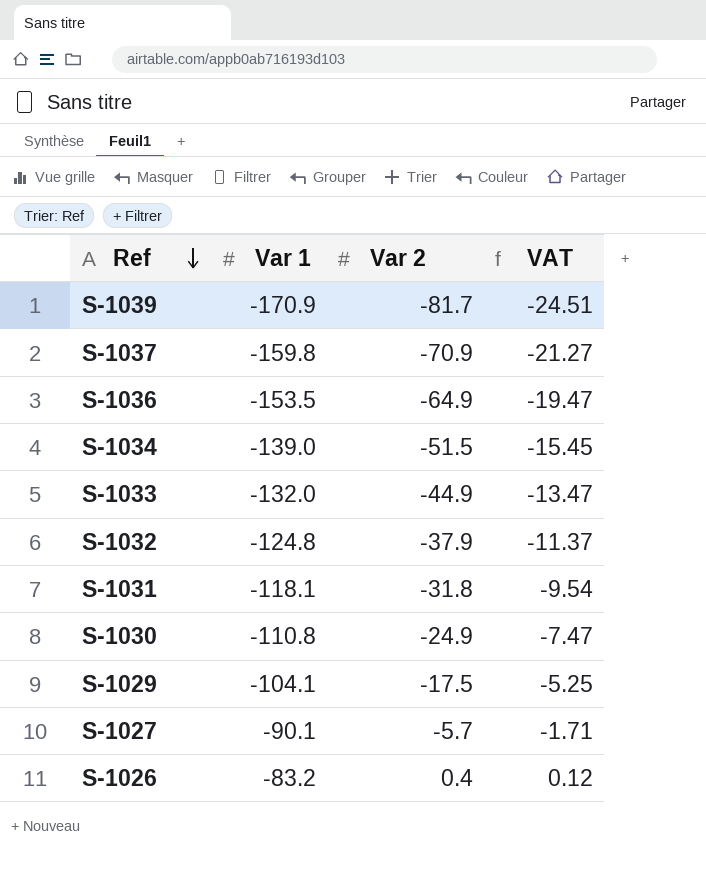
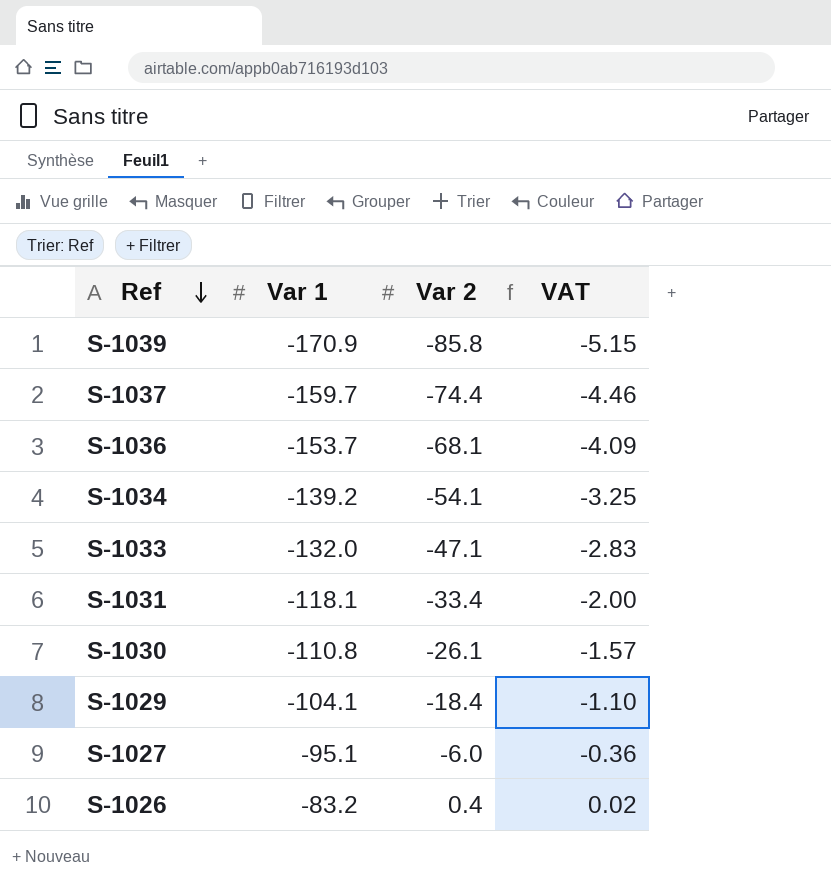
column VAT | formula: [Var 2] * 0.3 -> [Var 2] * 0.06
row S-1032: -124.8 | -37.9 | -11.37 -> none
S-1039 | Var 2: -81.7 -> -85.8
S-1037 | Var 1: -159.8 -> -159.7
S-1037 | Var 2: -70.9 -> -74.4
S-1036 | Var 1: -153.5 -> -153.7
S-1036 | Var 2: -64.9 -> -68.1
S-1034 | Var 1: -139.0 -> -139.2
S-1034 | Var 2: -51.5 -> -54.1
S-1033 | Var 2: -44.9 -> -47.1
S-1031 | Var 2: -31.8 -> -33.4
S-1030 | Var 2: -24.9 -> -26.1
S-1029 | Var 2: -17.5 -> -18.4
S-1027 | Var 1: -90.1 -> -95.1
S-1027 | Var 2: -5.7 -> -6.0

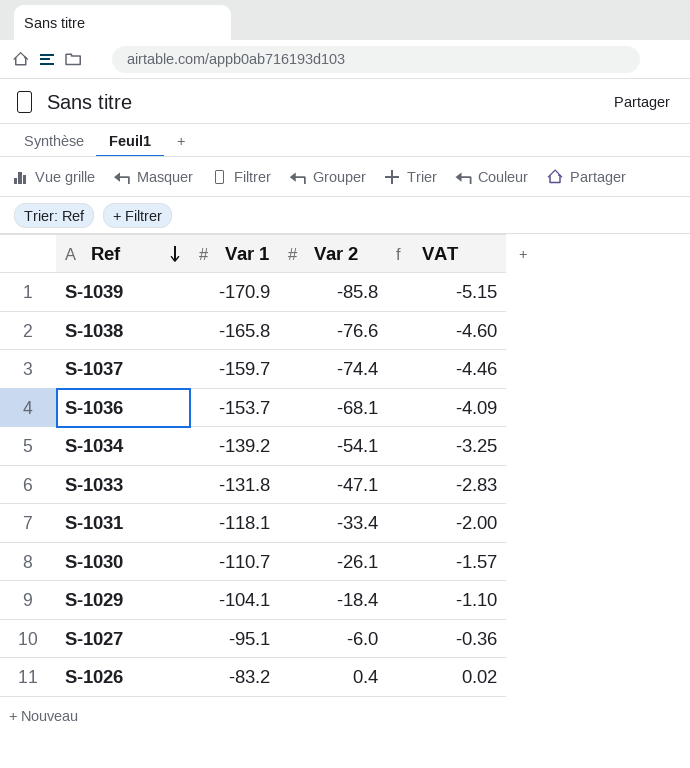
row S-1038: none -> -165.8 | -76.6 | -4.60
S-1033 | Var 1: -132.0 -> -131.8
S-1030 | Var 1: -110.8 -> -110.7

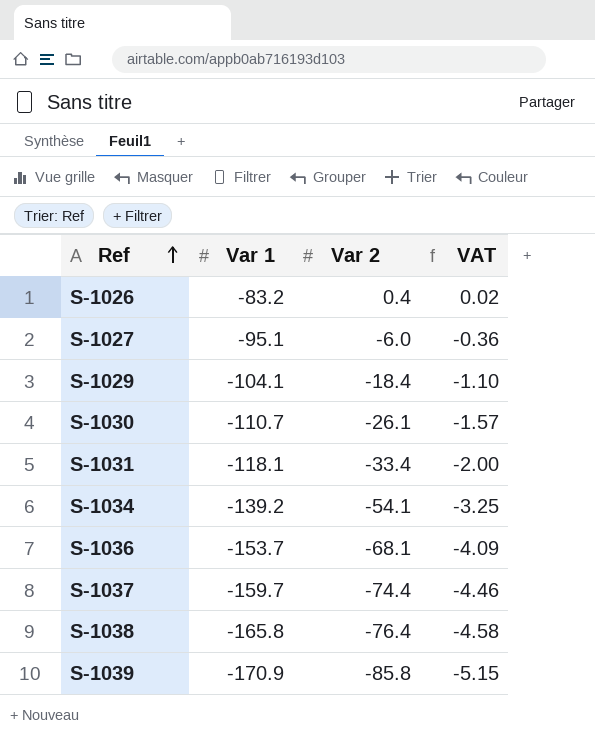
row order: Ref descending -> Ref ascending
row S-1033: -131.8 | -47.1 | -2.83 -> none
S-1038 | Var 2: -76.6 -> -76.4
S-1038 | VAT: -4.60 -> -4.58

